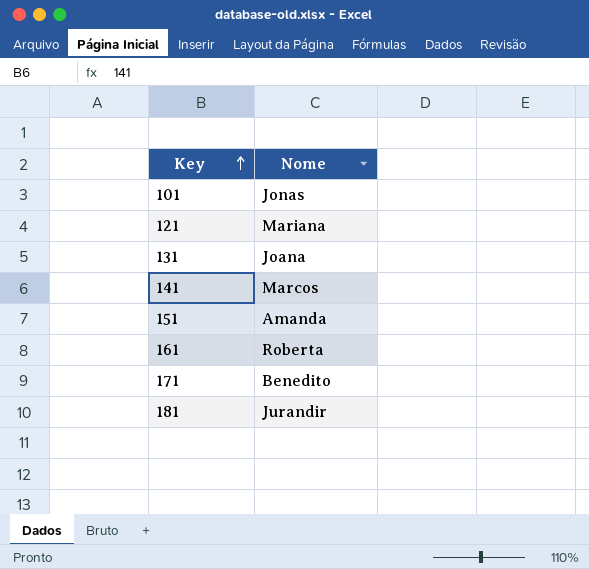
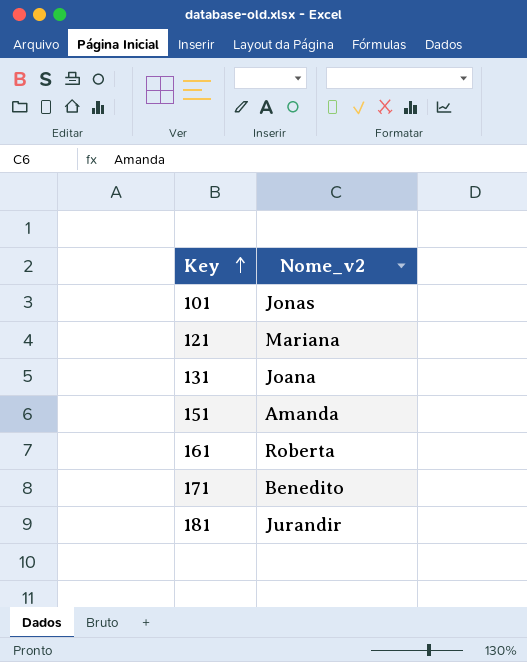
column name: Nome -> Nome_v2
row 141: Marcos -> none

